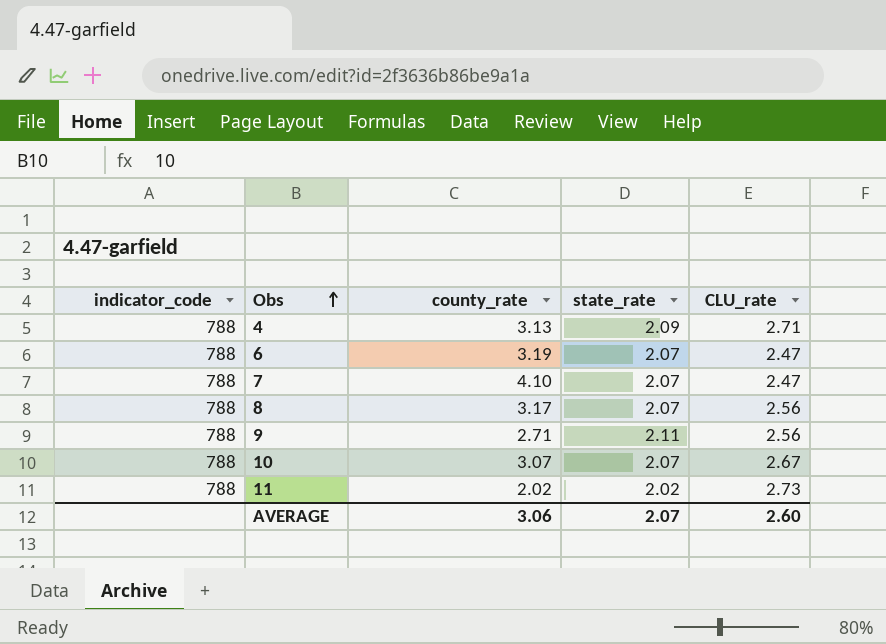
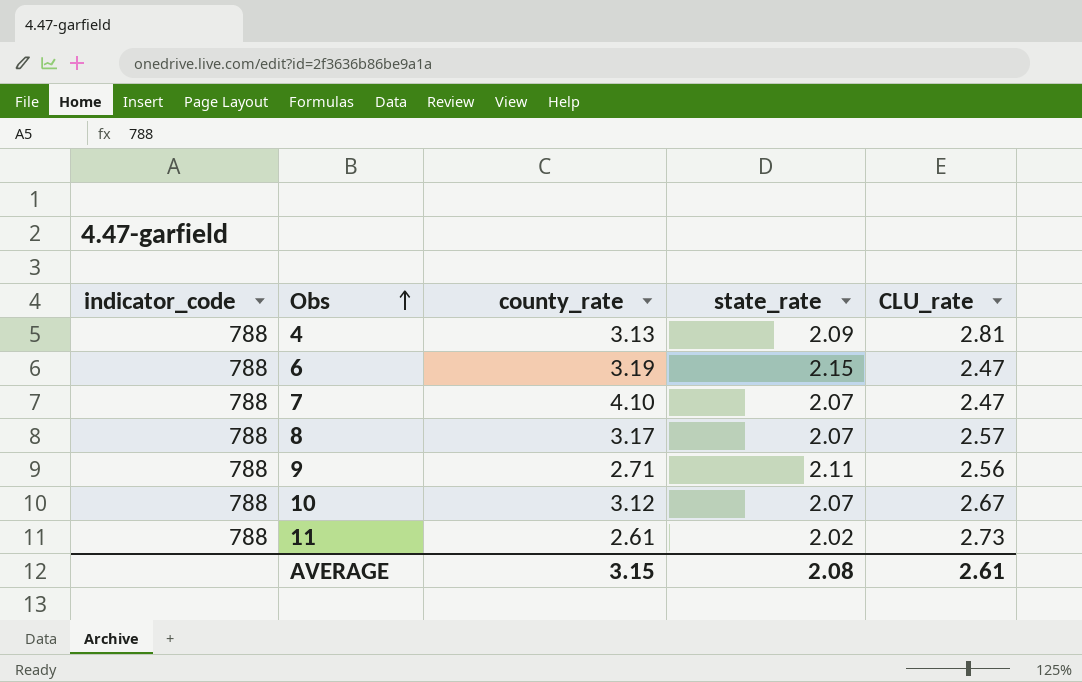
4 | CLU_rate: 2.71 -> 2.81
6 | state_rate: 2.07 -> 2.15
8 | CLU_rate: 2.56 -> 2.57
10 | county_rate: 3.07 -> 3.12
11 | county_rate: 2.02 -> 2.61
AVERAGE | county_rate: 3.06 -> 3.15
AVERAGE | state_rate: 2.07 -> 2.08
AVERAGE | CLU_rate: 2.60 -> 2.61

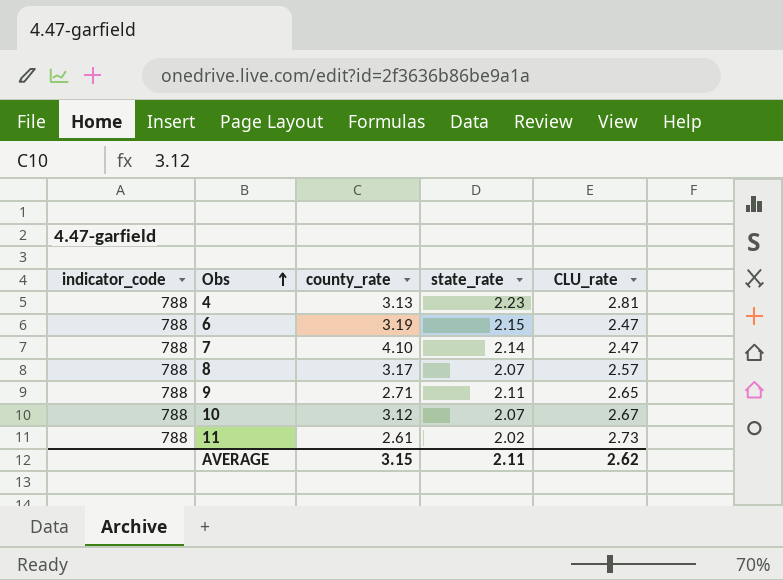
4 | state_rate: 2.09 -> 2.23
7 | state_rate: 2.07 -> 2.14
9 | CLU_rate: 2.56 -> 2.65
AVERAGE | state_rate: 2.08 -> 2.11
AVERAGE | CLU_rate: 2.61 -> 2.62

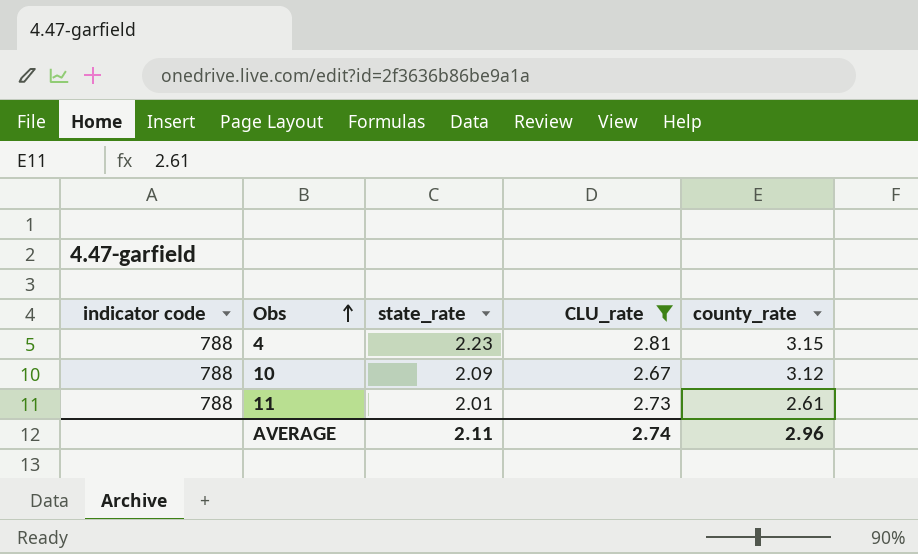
filter: none -> CLU_rate >= 2.67
column name: indicator_code -> indicator code
column county_rate | position: 3 -> 5
4 | county_rate: 3.13 -> 3.15
10 | state_rate: 2.07 -> 2.09
11 | state_rate: 2.02 -> 2.01
AVERAGE | CLU_rate: 2.62 -> 2.74
AVERAGE | county_rate: 3.15 -> 2.96

